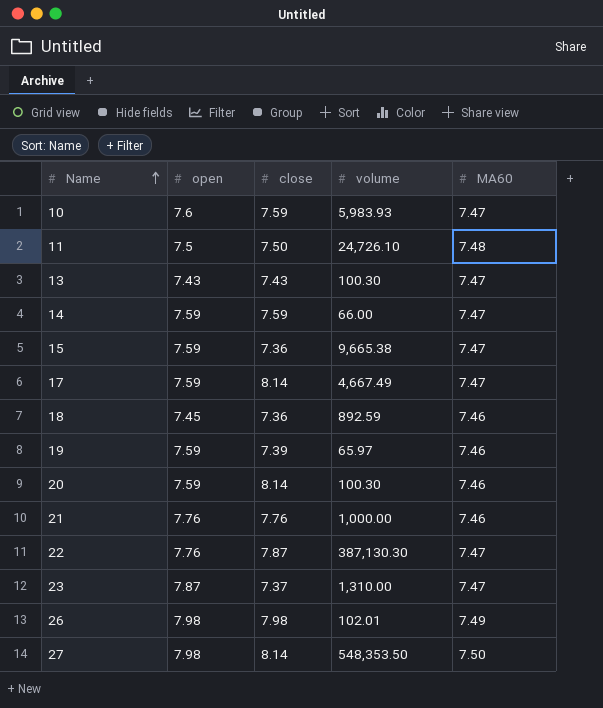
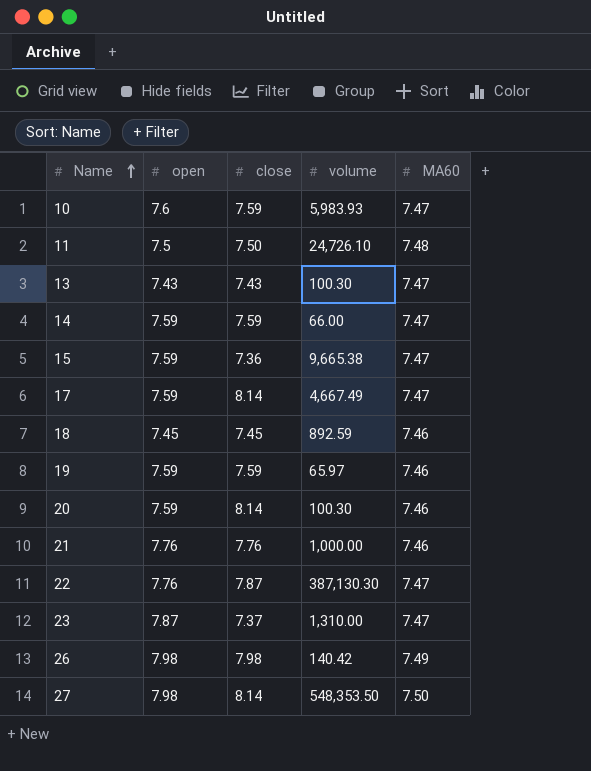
18 | close: 7.36 -> 7.45
19 | close: 7.39 -> 7.59
26 | volume: 102.01 -> 140.42

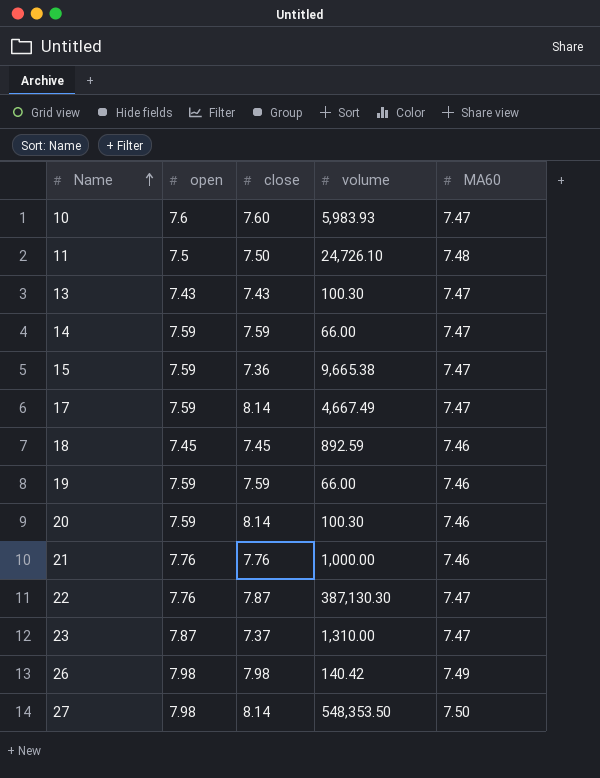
10 | close: 7.59 -> 7.60
19 | volume: 65.97 -> 66.00

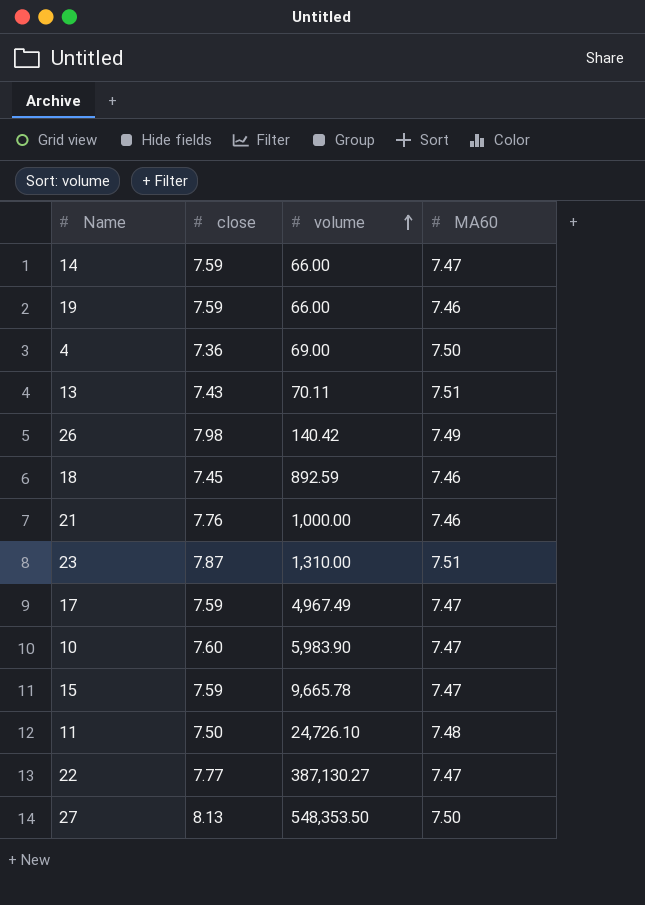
row order: Name ascending -> volume ascending
column open | position: 2 -> none
row 20: 7.59 | 8.14 | 100.30 | 7.46 -> none
row 4: none -> 7.36 | 69.00 | 7.50
13 | volume: 100.30 -> 70.11
13 | MA60: 7.47 -> 7.51
23 | close: 7.37 -> 7.87
23 | MA60: 7.47 -> 7.51
17 | close: 8.14 -> 7.59
17 | volume: 4,667.49 -> 4,967.49
10 | volume: 5,983.93 -> 5,983.90
15 | close: 7.36 -> 7.59
15 | volume: 9,665.38 -> 9,665.78
22 | close: 7.87 -> 7.77
22 | volume: 387,130.30 -> 387,130.27
27 | close: 8.14 -> 8.13

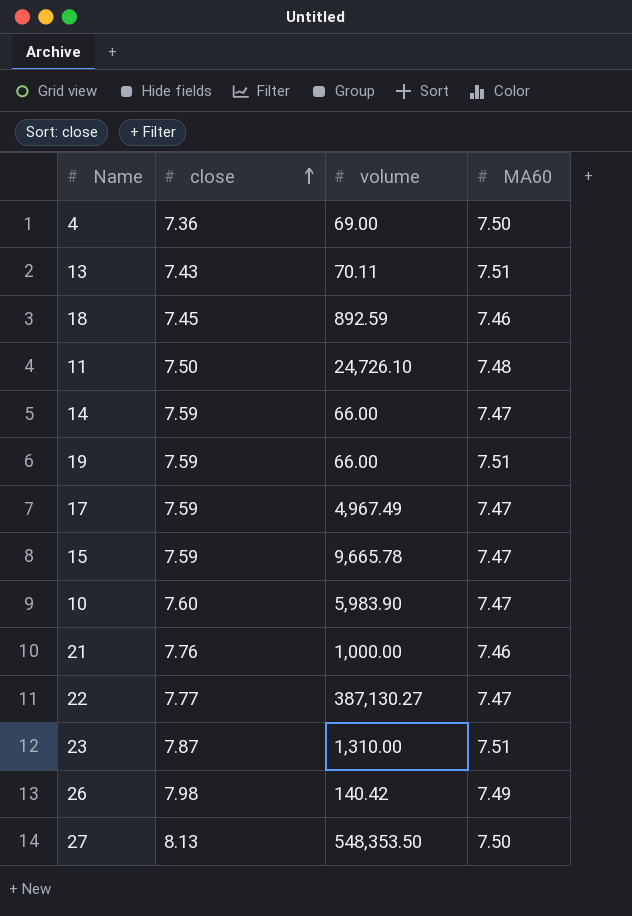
row order: volume ascending -> close ascending
19 | MA60: 7.46 -> 7.51

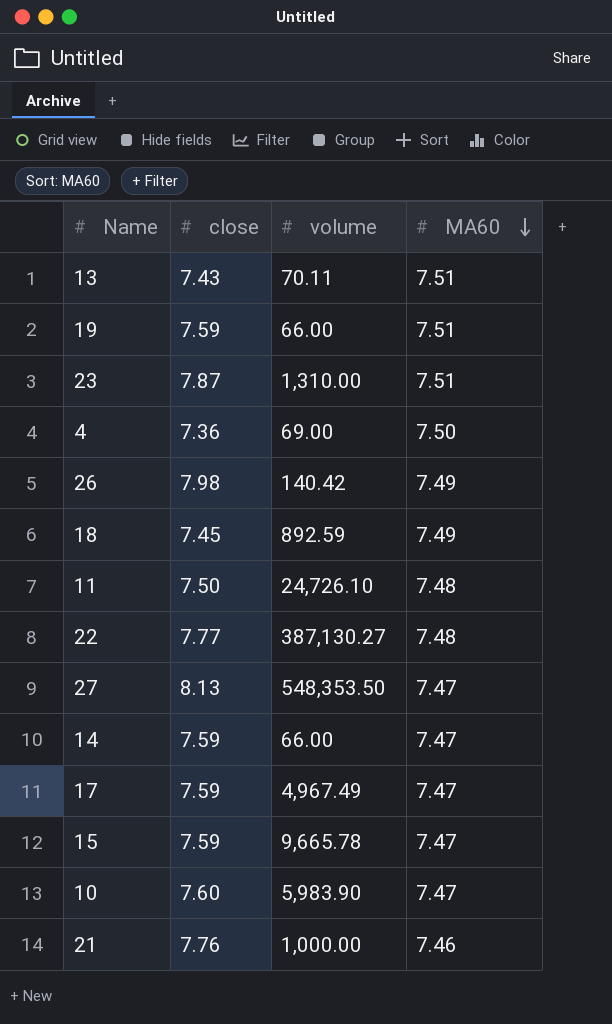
row order: close ascending -> MA60 descending
18 | MA60: 7.46 -> 7.49
22 | MA60: 7.47 -> 7.48
27 | MA60: 7.50 -> 7.47

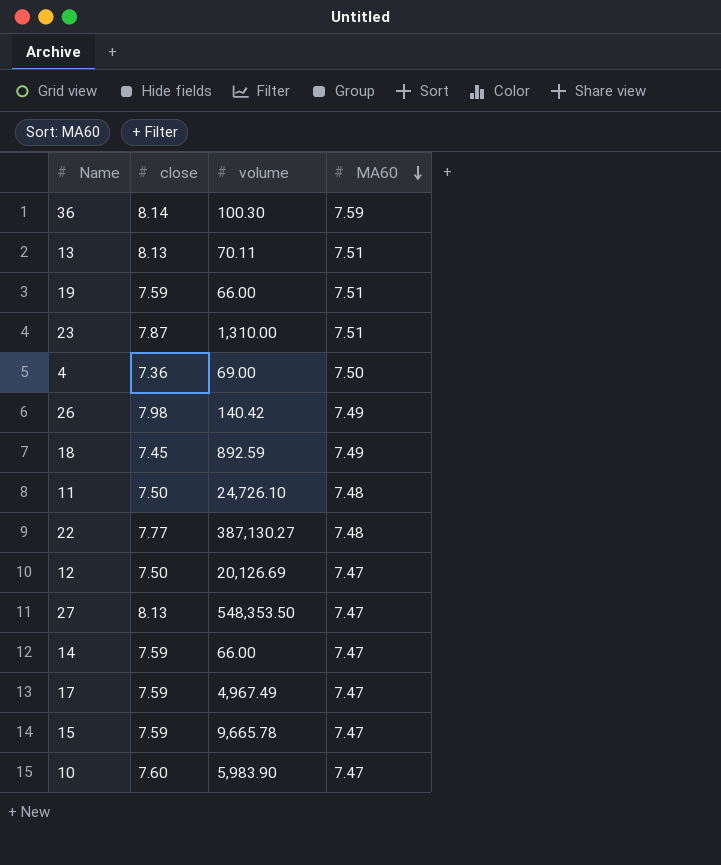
row 21: 7.76 | 1,000.00 | 7.46 -> none
row 36: none -> 8.14 | 100.30 | 7.59
13 | close: 7.43 -> 8.13
row 12: none -> 7.50 | 20,126.69 | 7.47

